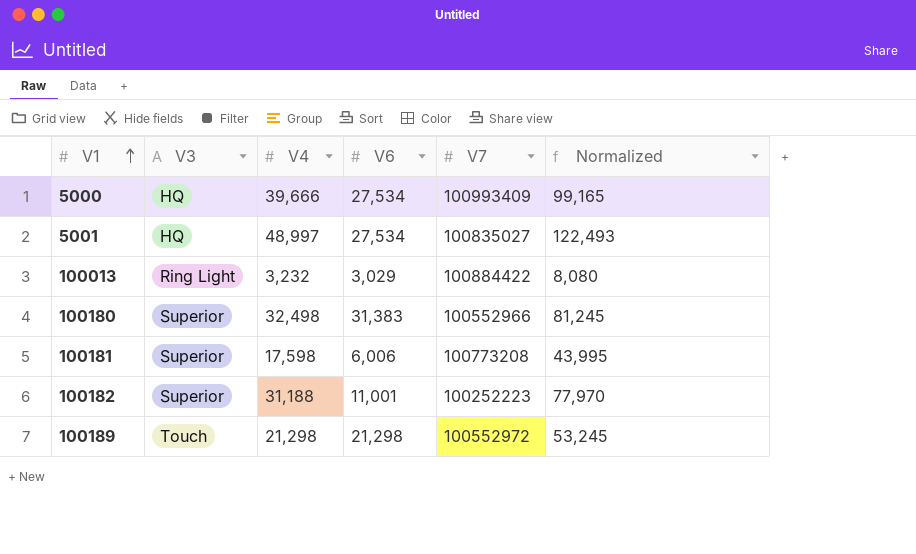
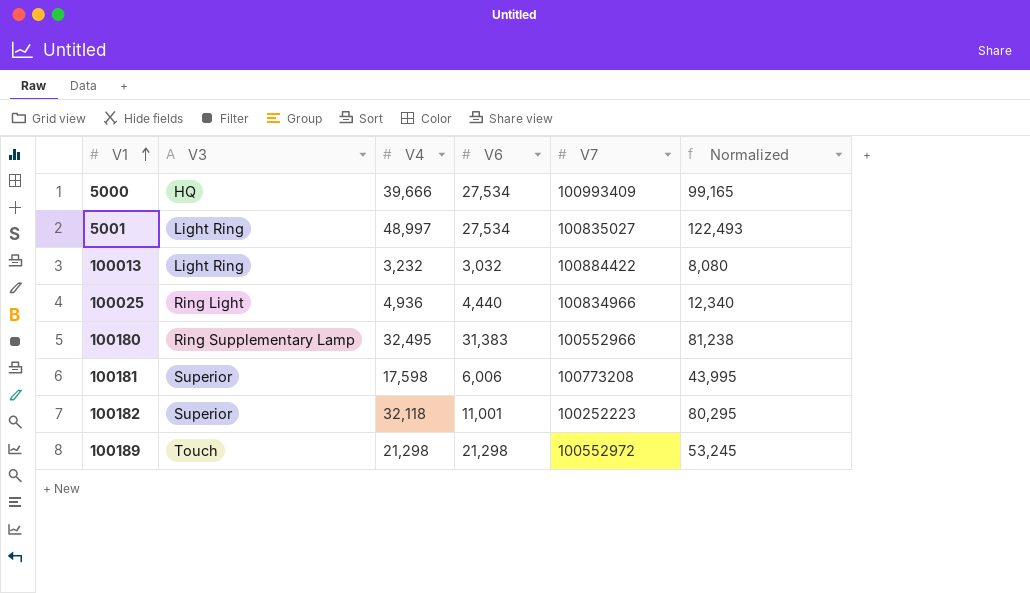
5001 | V3: HQ -> Light Ring
100013 | V3: Ring Light -> Light Ring
100013 | V6: 3,029 -> 3,032
row 100025: none -> Ring Light | 4,936 | 4,440 | 100834966 | 12,340
100180 | V3: Superior -> Ring Supplementary Lamp
100180 | V4: 32,498 -> 32,495
100180 | Normalized: 81,245 -> 81,238
100182 | V4: 31,188 -> 32,118
100182 | Normalized: 77,970 -> 80,295

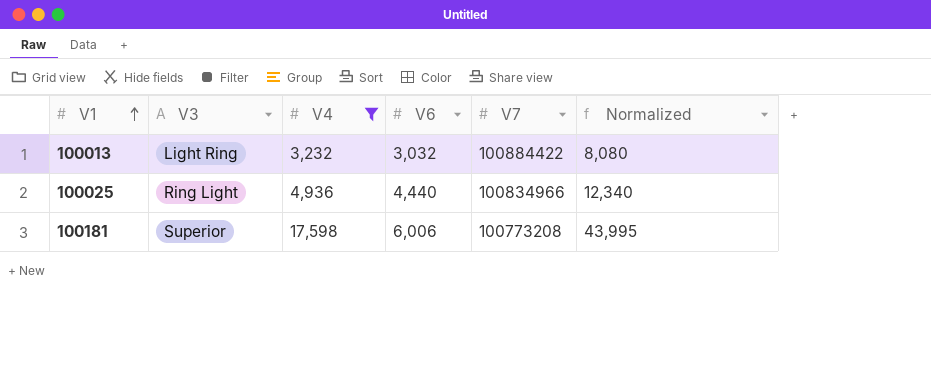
filter: none -> V4 <= 17,598

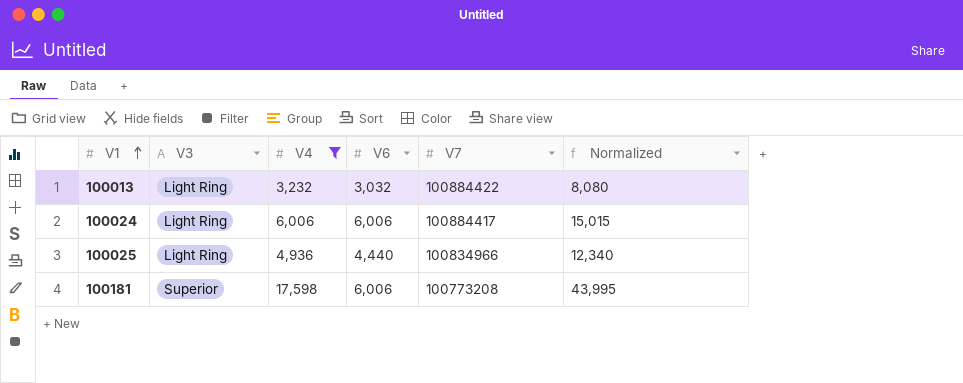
row 100024: none -> Light Ring | 6,006 | 6,006 | 100884417 | 15,015
100025 | V3: Ring Light -> Light Ring

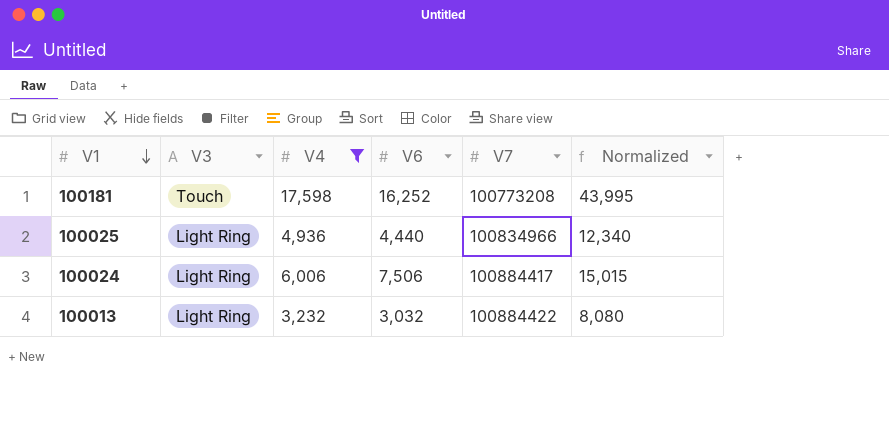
row order: V1 ascending -> V1 descending
100181 | V3: Superior -> Touch
100181 | V6: 6,006 -> 16,252
100024 | V6: 6,006 -> 7,506

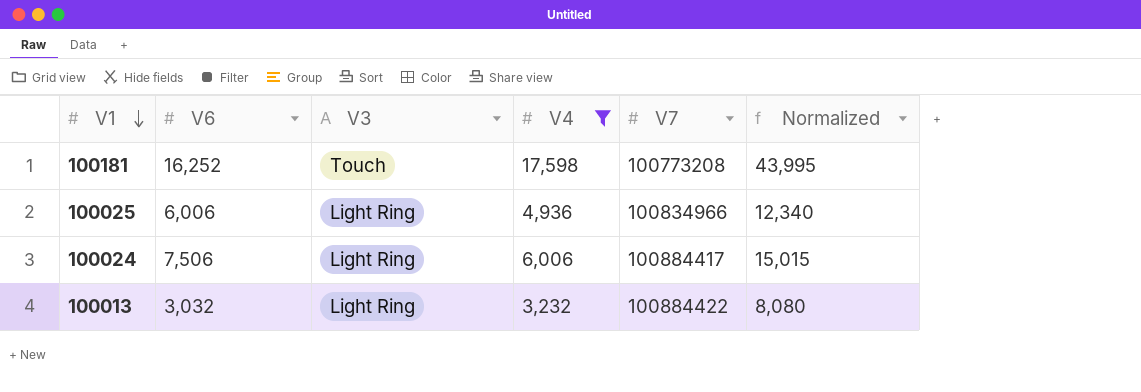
column V6 | position: 4 -> 2
100025 | V6: 4,440 -> 6,006

